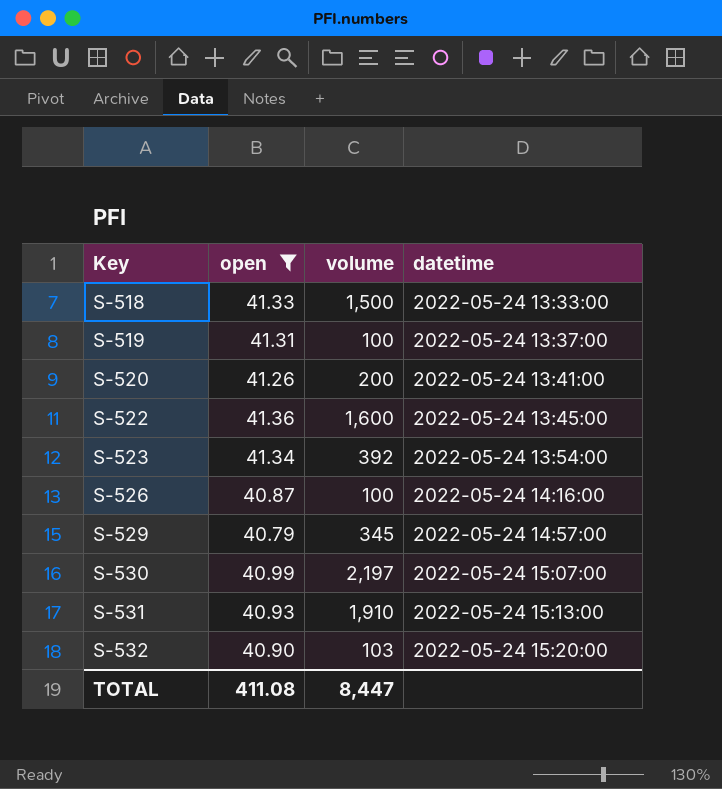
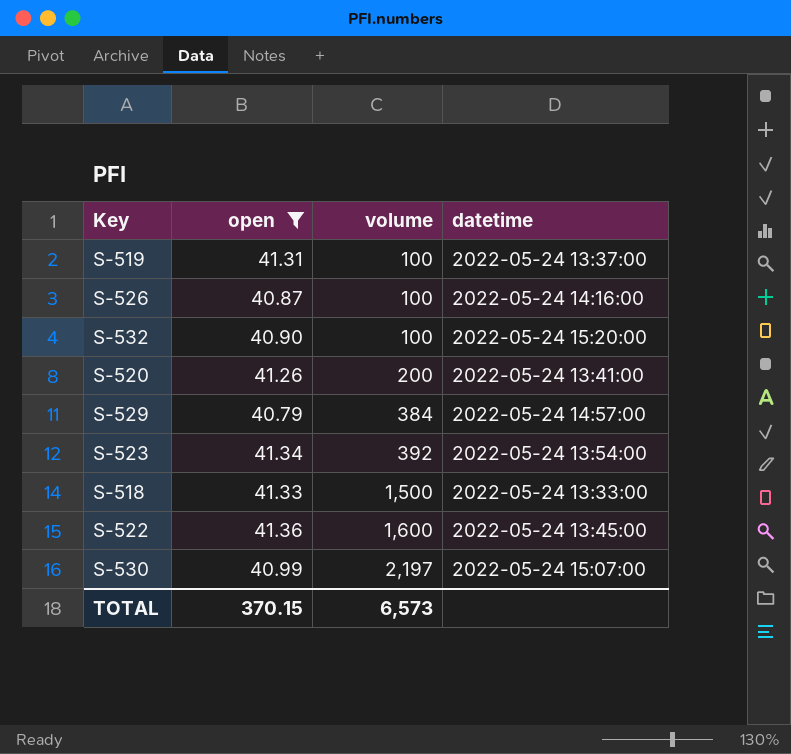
row order: Key ascending -> volume ascending
row S-531: 40.93 | 1,910 | 2022-05-24 15:13:00 -> none
S-532 | volume: 103 -> 100
S-529 | volume: 345 -> 384
TOTAL | open: 411.08 -> 370.15
TOTAL | volume: 8,447 -> 6,573

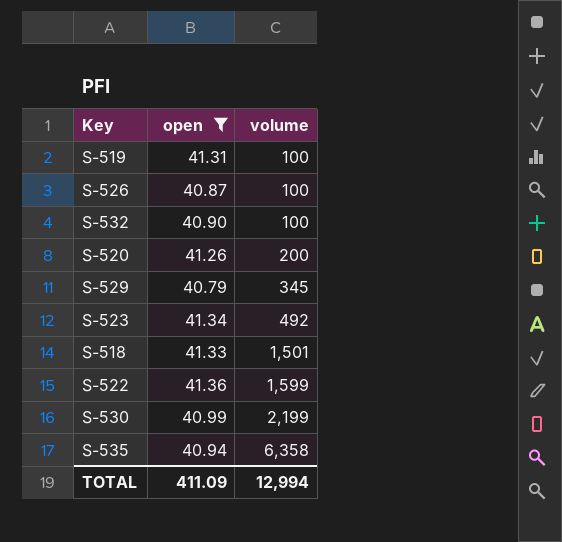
column datetime | position: 4 -> none
S-529 | volume: 384 -> 345
S-523 | volume: 392 -> 492
S-518 | volume: 1,500 -> 1,501
S-522 | volume: 1,600 -> 1,599
S-530 | volume: 2,197 -> 2,199
row S-535: none -> 40.94 | 6,358
TOTAL | open: 370.15 -> 411.09
TOTAL | volume: 6,573 -> 12,994

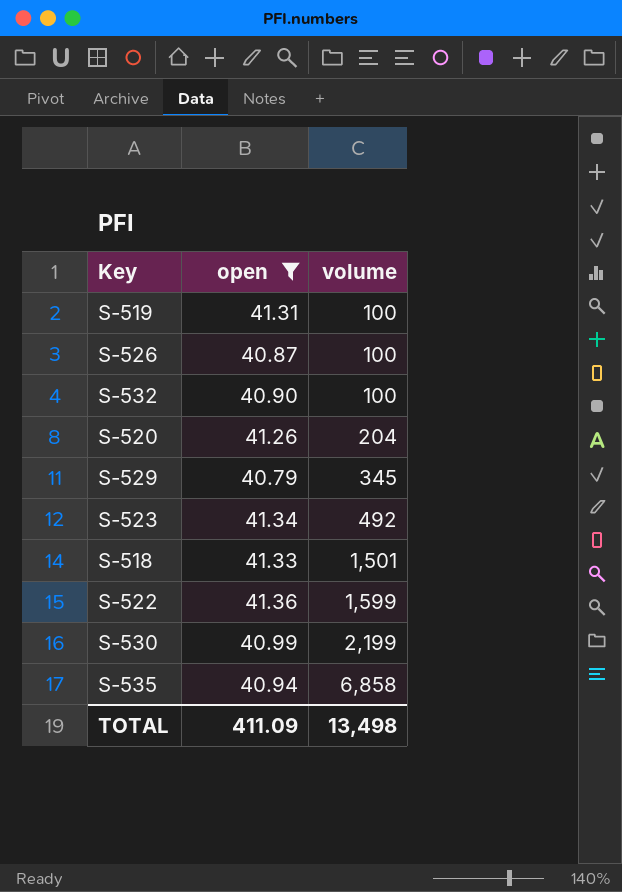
S-520 | volume: 200 -> 204
S-535 | volume: 6,358 -> 6,858
TOTAL | volume: 12,994 -> 13,498

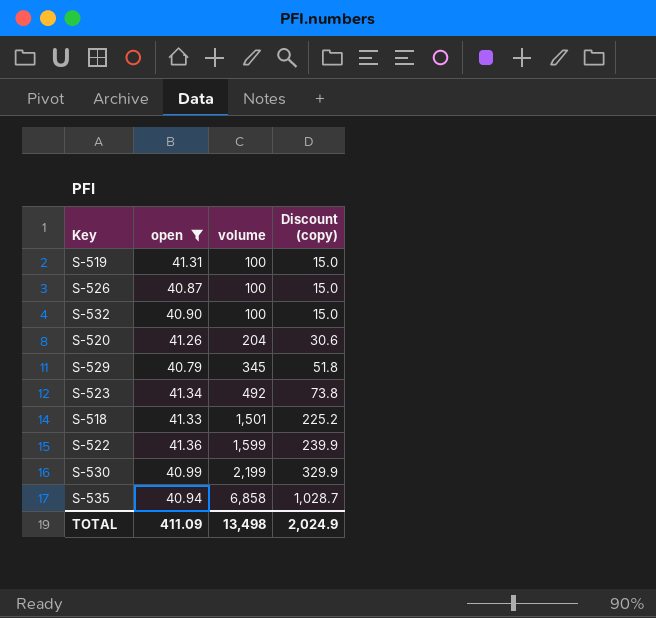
column Discount (copy) | formula: none -> [volume] * 0.15

